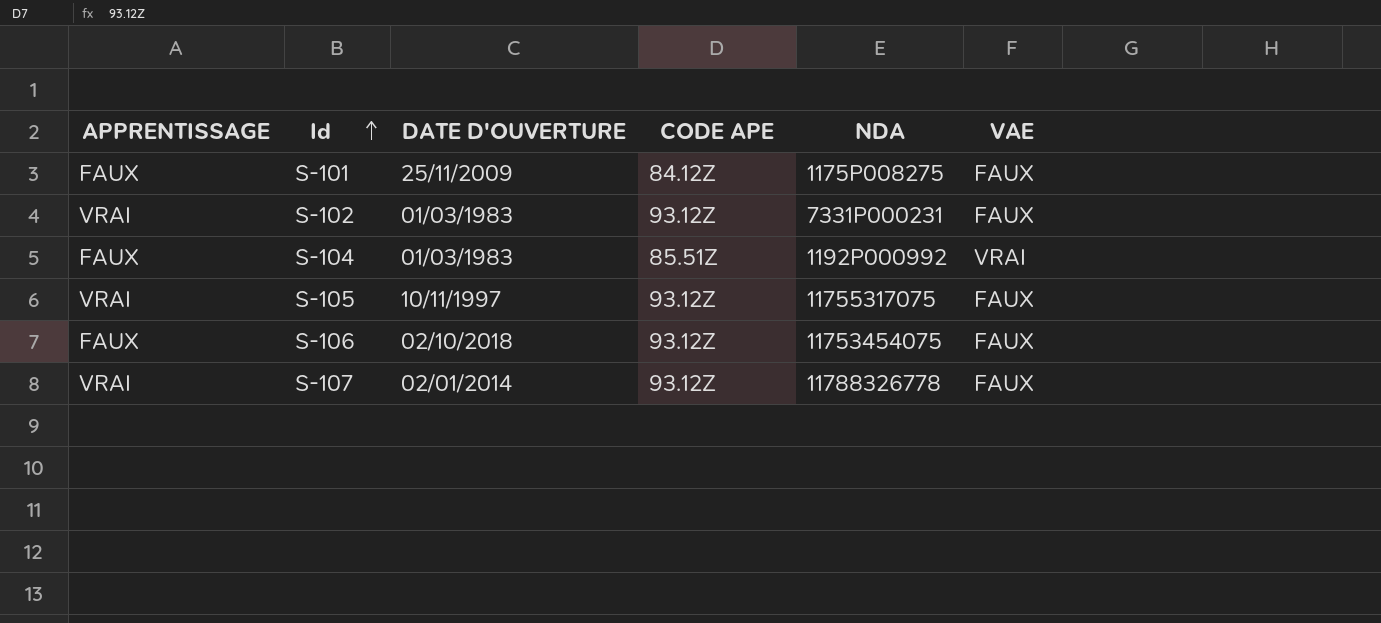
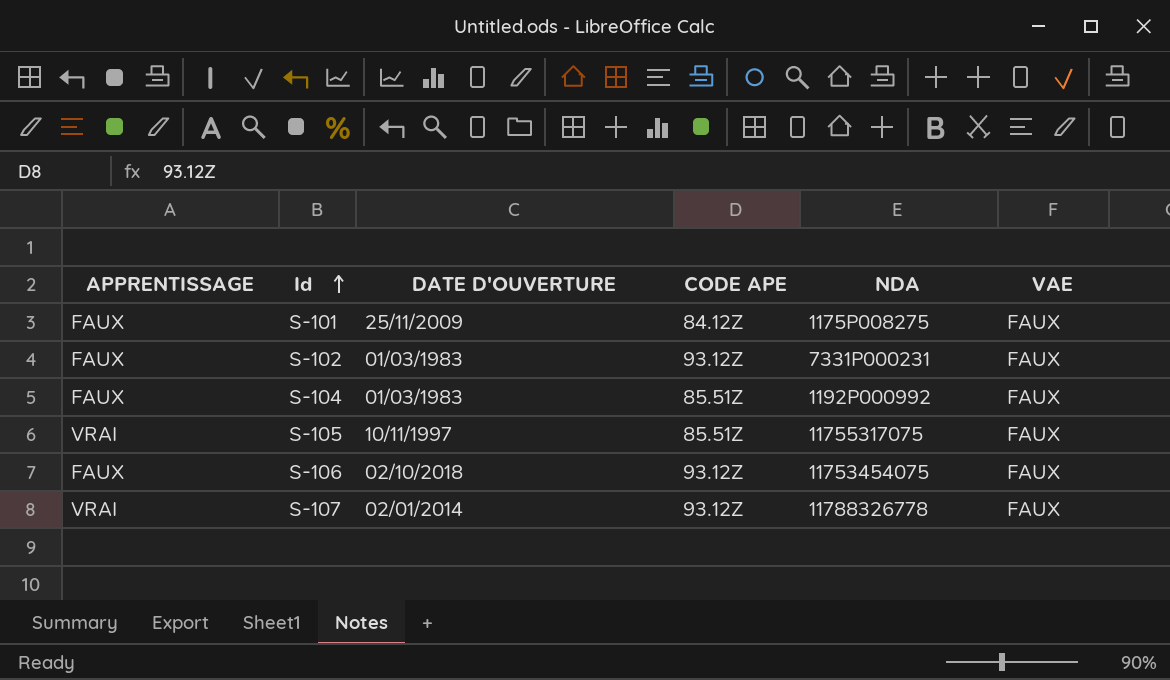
S-102 | APPRENTISSAGE: VRAI -> FAUX
S-104 | VAE: VRAI -> FAUX
S-105 | CODE APE: 93.12Z -> 85.51Z

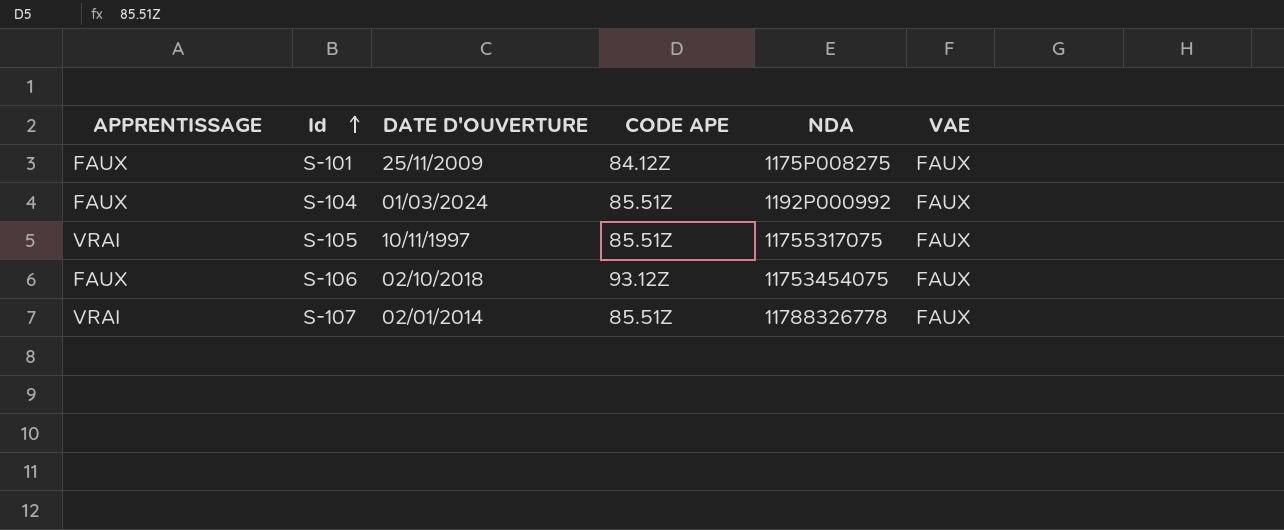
row S-102: FAUX | 01/03/1983 | 93.12Z | 7331P000231 | FAUX -> none
S-104 | DATE D'OUVERTURE: 01/03/1983 -> 01/03/2024
S-107 | CODE APE: 93.12Z -> 85.51Z

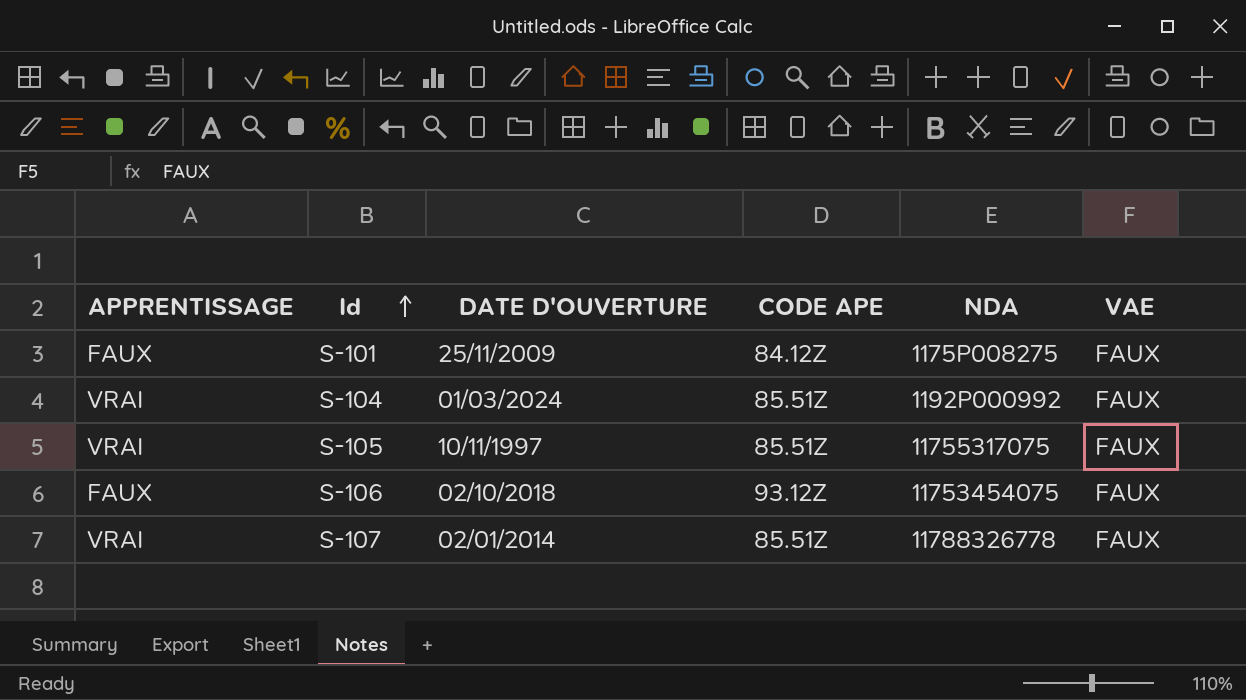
S-104 | APPRENTISSAGE: FAUX -> VRAI

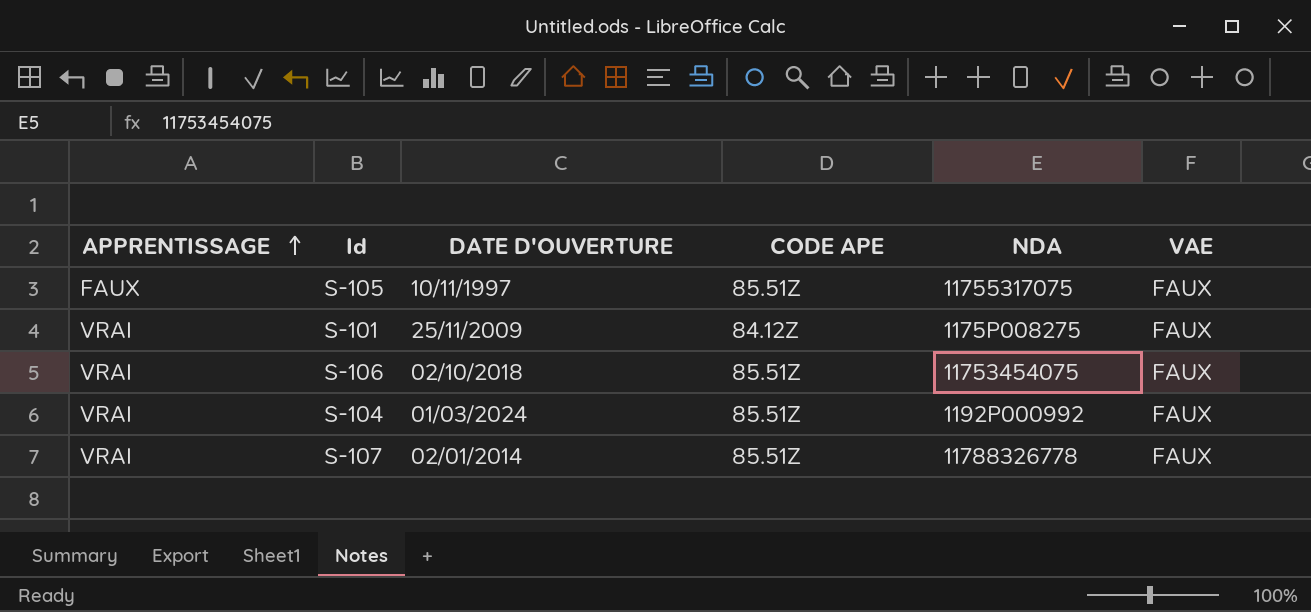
row order: Id ascending -> APPRENTISSAGE ascending
S-105 | APPRENTISSAGE: VRAI -> FAUX
S-101 | APPRENTISSAGE: FAUX -> VRAI
S-106 | APPRENTISSAGE: FAUX -> VRAI
S-106 | CODE APE: 93.12Z -> 85.51Z

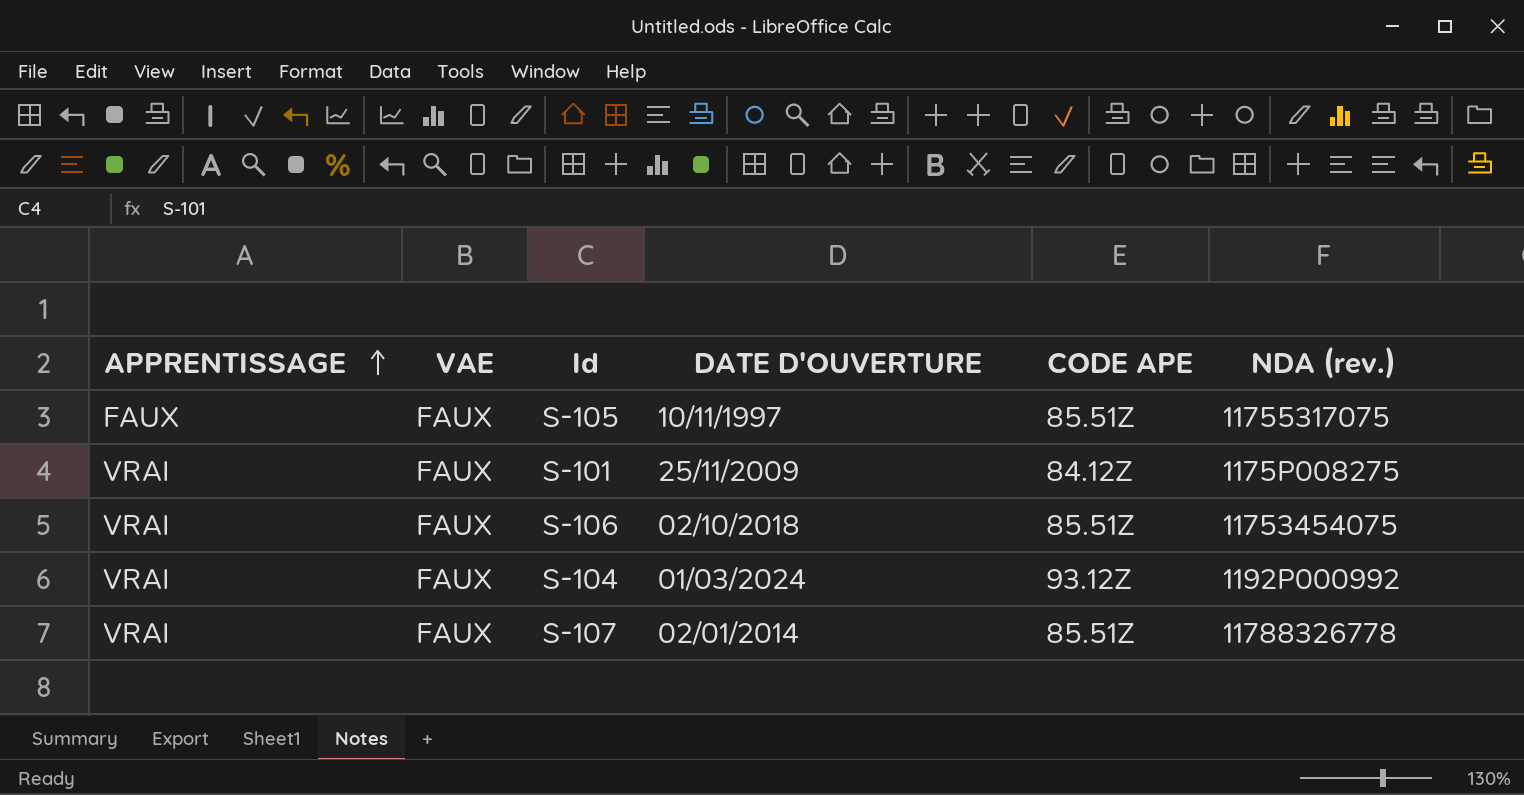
column VAE | position: 6 -> 2
column name: NDA -> NDA (rev.)
S-104 | CODE APE: 85.51Z -> 93.12Z

